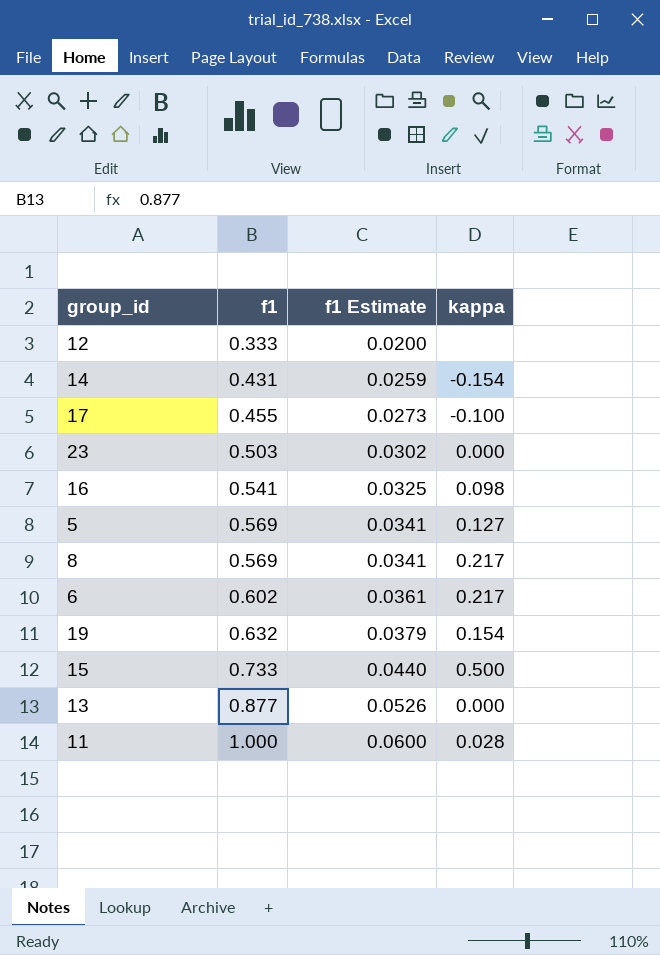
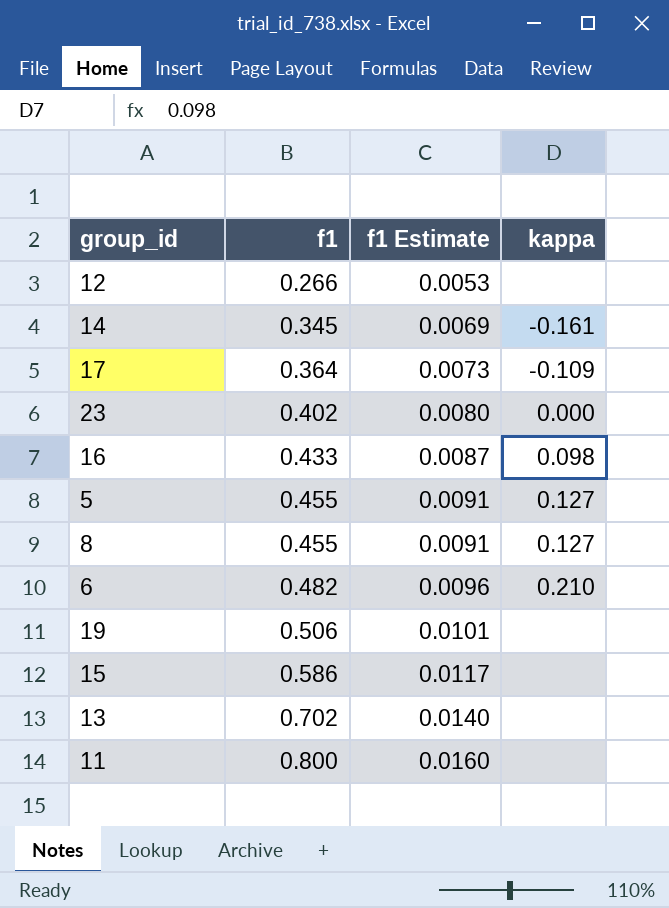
column f1 Estimate | formula: [f1] * 0.06 -> [f1] * 0.02
12 | f1: 0.333 -> 0.266
14 | f1: 0.431 -> 0.345
14 | kappa: -0.154 -> -0.161
17 | f1: 0.455 -> 0.364
17 | kappa: -0.100 -> -0.109
23 | f1: 0.503 -> 0.402
16 | f1: 0.541 -> 0.433
5 | f1: 0.569 -> 0.455
8 | f1: 0.569 -> 0.455
8 | kappa: 0.217 -> 0.127
6 | f1: 0.602 -> 0.482
6 | kappa: 0.217 -> 0.210
19 | f1: 0.632 -> 0.506
19 | kappa: 0.154 -> none
15 | f1: 0.733 -> 0.586
15 | kappa: 0.500 -> none
13 | f1: 0.877 -> 0.702
13 | kappa: 0.000 -> none
11 | f1: 1.000 -> 0.800
11 | kappa: 0.028 -> none

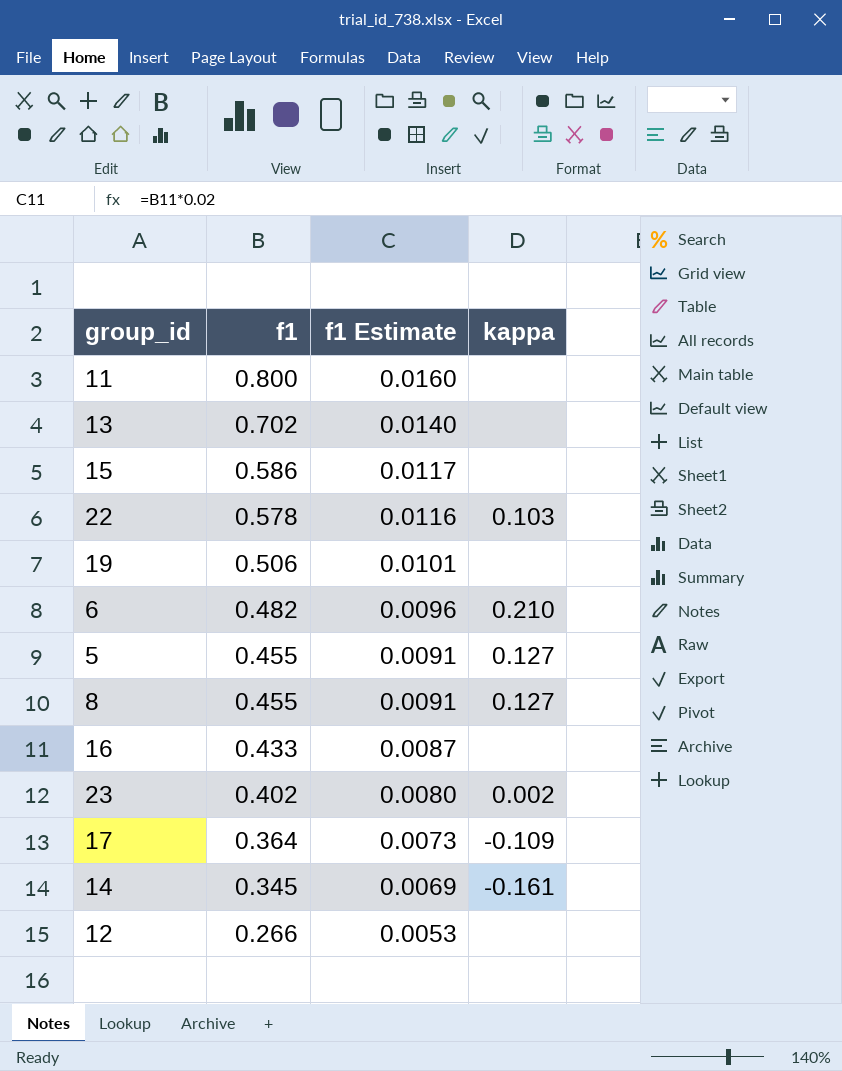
row order: f1 ascending -> f1 descending
row 22: none -> 0.578 | 0.0116 | 0.103
16 | kappa: 0.098 -> none
23 | kappa: 0.000 -> 0.002

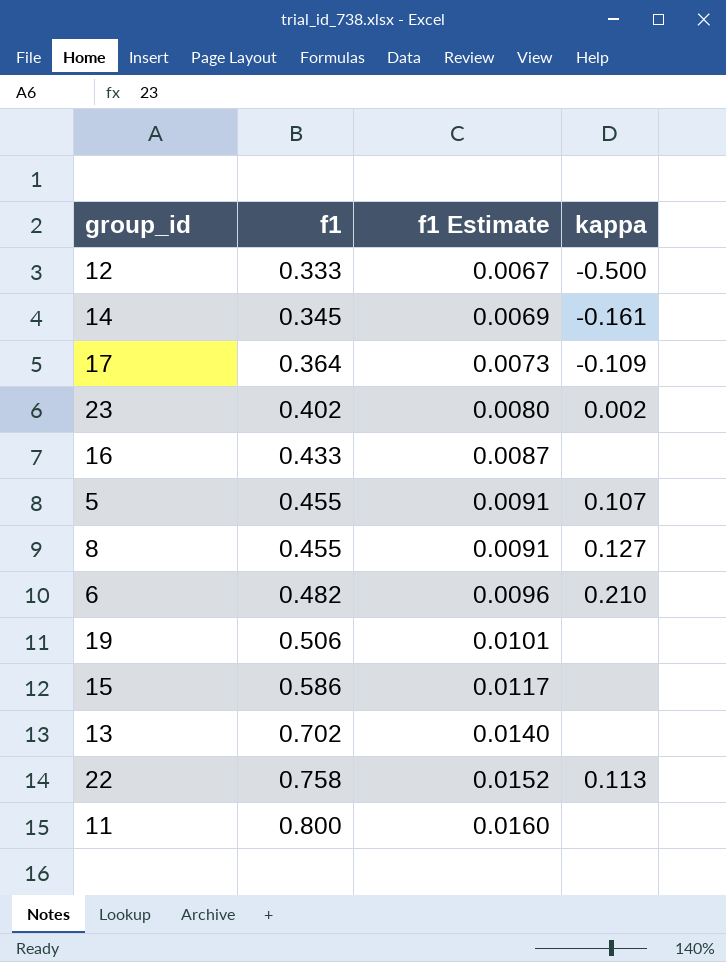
row order: f1 descending -> f1 ascending
12 | f1: 0.266 -> 0.333
12 | f1 Estimate: 0.0053 -> 0.0067
12 | kappa: none -> -0.500
5 | kappa: 0.127 -> 0.107
22 | f1: 0.578 -> 0.758
22 | f1 Estimate: 0.0116 -> 0.0152
22 | kappa: 0.103 -> 0.113

